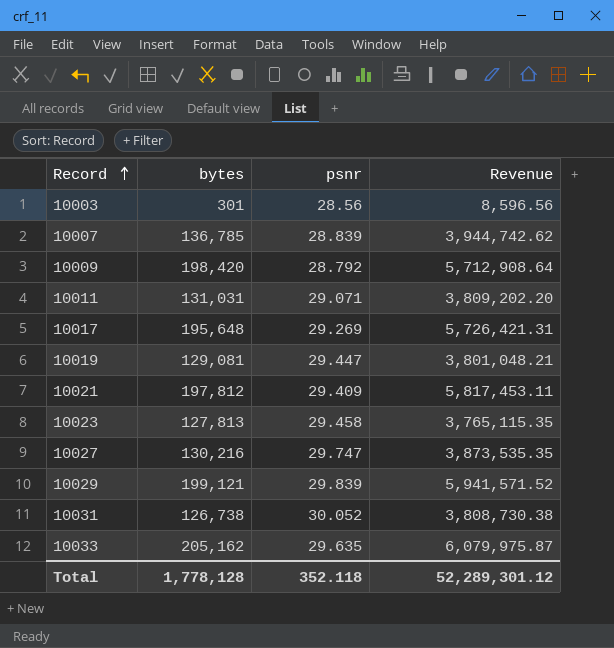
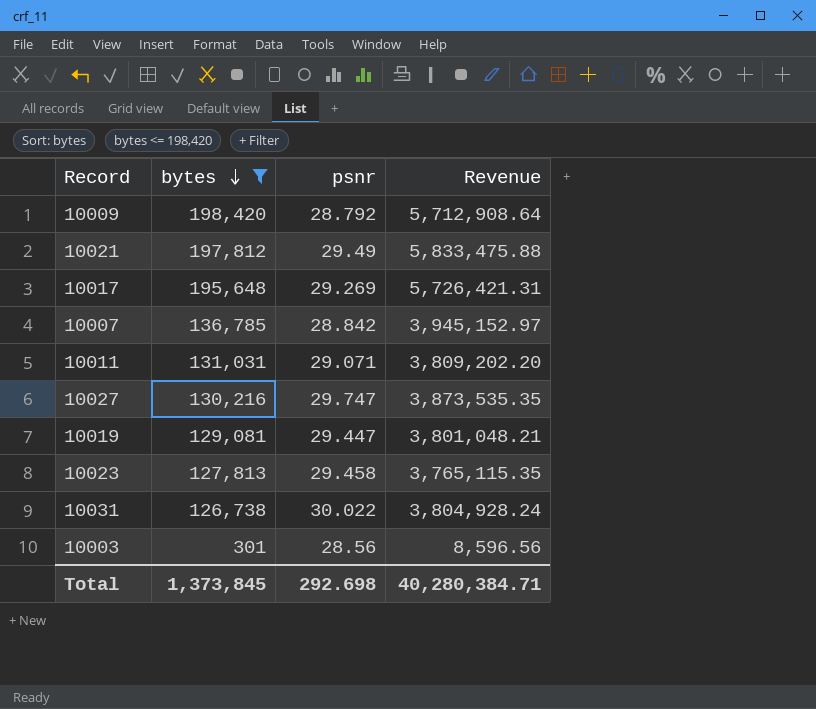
filter: none -> bytes <= 198,420
row order: Record ascending -> bytes descending
10021 | psnr: 29.409 -> 29.49
10021 | Revenue: 5,817,453.11 -> 5,833,475.88
10007 | psnr: 28.839 -> 28.842
10007 | Revenue: 3,944,742.62 -> 3,945,152.97
10031 | psnr: 30.052 -> 30.022
10031 | Revenue: 3,808,730.38 -> 3,804,928.24
Total | bytes: 1,778,128 -> 1,373,845
Total | psnr: 352.118 -> 292.698
Total | Revenue: 52,289,301.12 -> 40,280,384.71

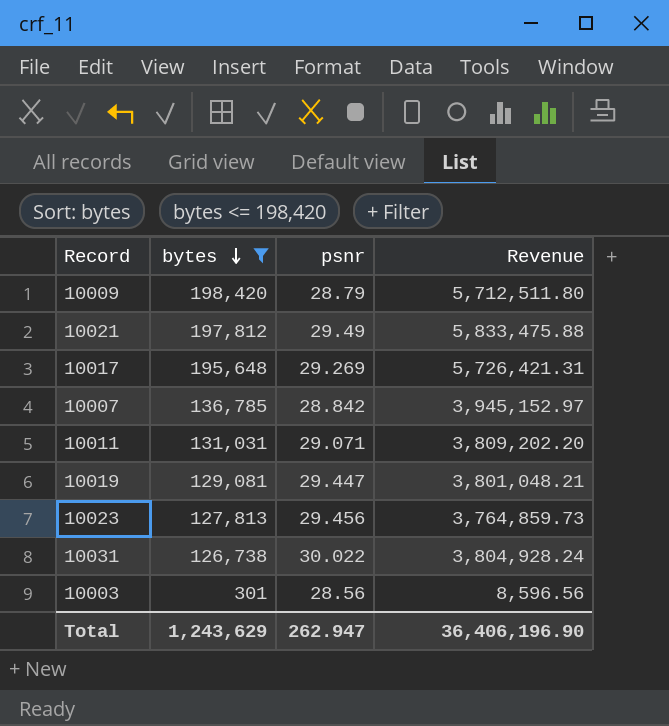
row 10027: 130,216 | 29.747 | 3,873,535.35 -> none
10009 | psnr: 28.792 -> 28.79
10009 | Revenue: 5,712,908.64 -> 5,712,511.80
10023 | psnr: 29.458 -> 29.456
10023 | Revenue: 3,765,115.35 -> 3,764,859.73
Total | bytes: 1,373,845 -> 1,243,629
Total | psnr: 292.698 -> 262.947
Total | Revenue: 40,280,384.71 -> 36,406,196.90

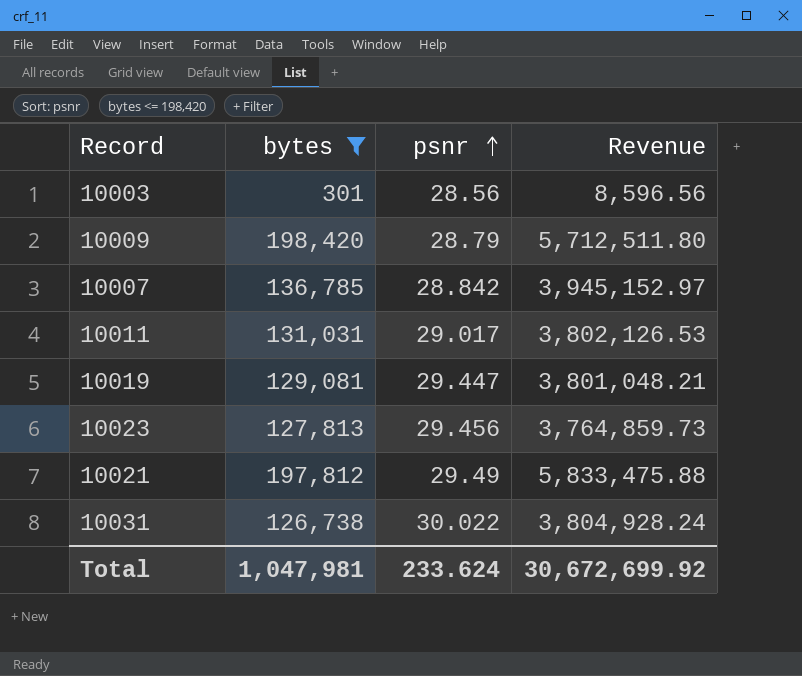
row order: bytes descending -> psnr ascending
row 10017: 195,648 | 29.269 | 5,726,421.31 -> none
10011 | psnr: 29.071 -> 29.017
10011 | Revenue: 3,809,202.20 -> 3,802,126.53
Total | bytes: 1,243,629 -> 1,047,981
Total | psnr: 262.947 -> 233.624
Total | Revenue: 36,406,196.90 -> 30,672,699.92

